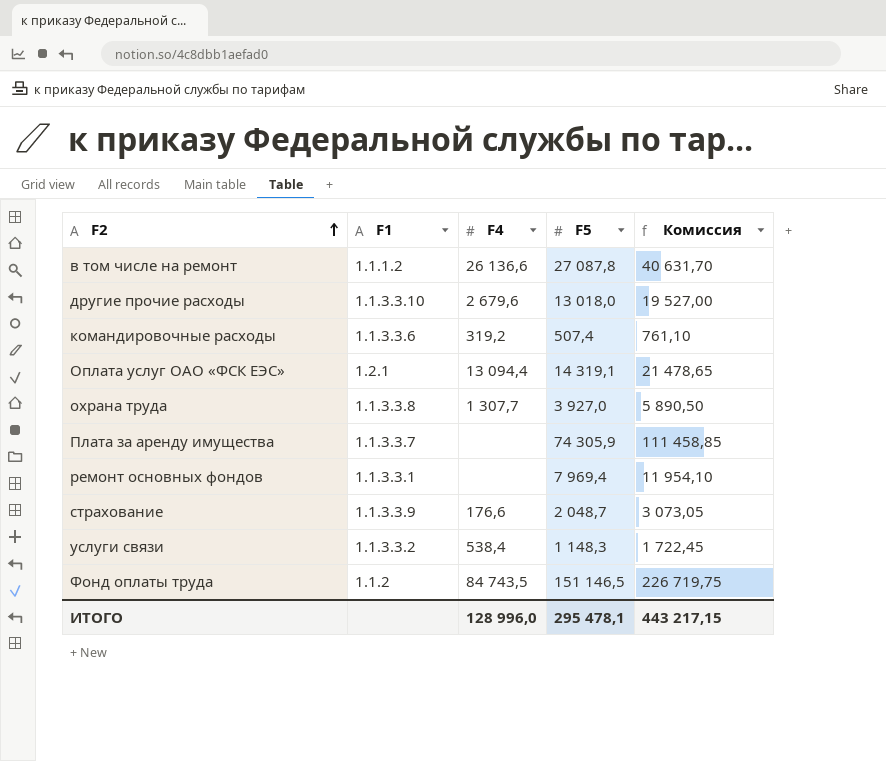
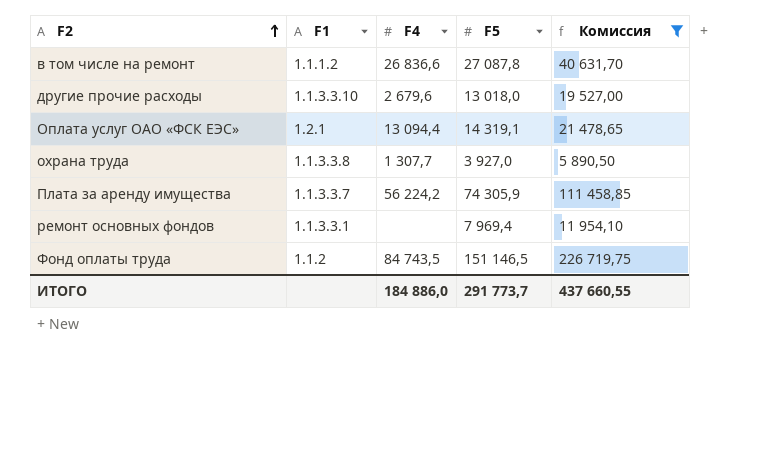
filter: none -> Комиссия >= 5 890,50
в том числе на ремонт | F4: 26 136,6 -> 26 836,6
Плата за аренду имущества | F4: none -> 56 224,2
ИТОГО | F4: 128 996,0 -> 184 886,0
ИТОГО | F5: 295 478,1 -> 291 773,7
ИТОГО | Комиссия: 443 217,15 -> 437 660,55

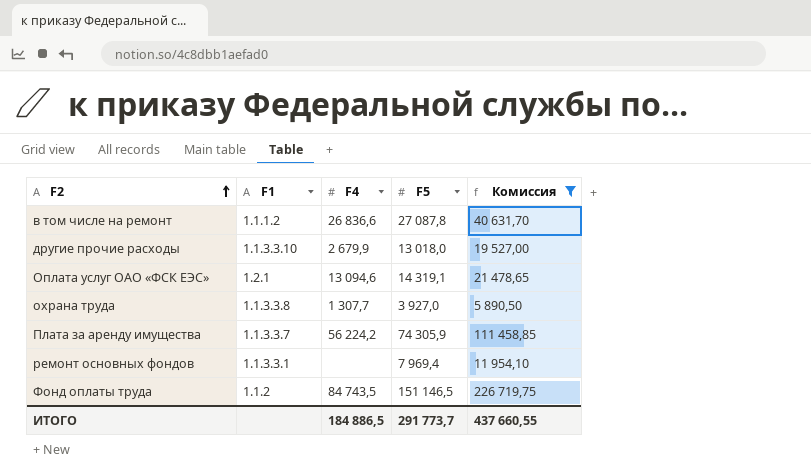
другие прочие расходы | F4: 2 679,6 -> 2 679,9
Оплата услуг ОАО «ФСК ЕЭС» | F4: 13 094,4 -> 13 094,6
ИТОГО | F4: 184 886,0 -> 184 886,5

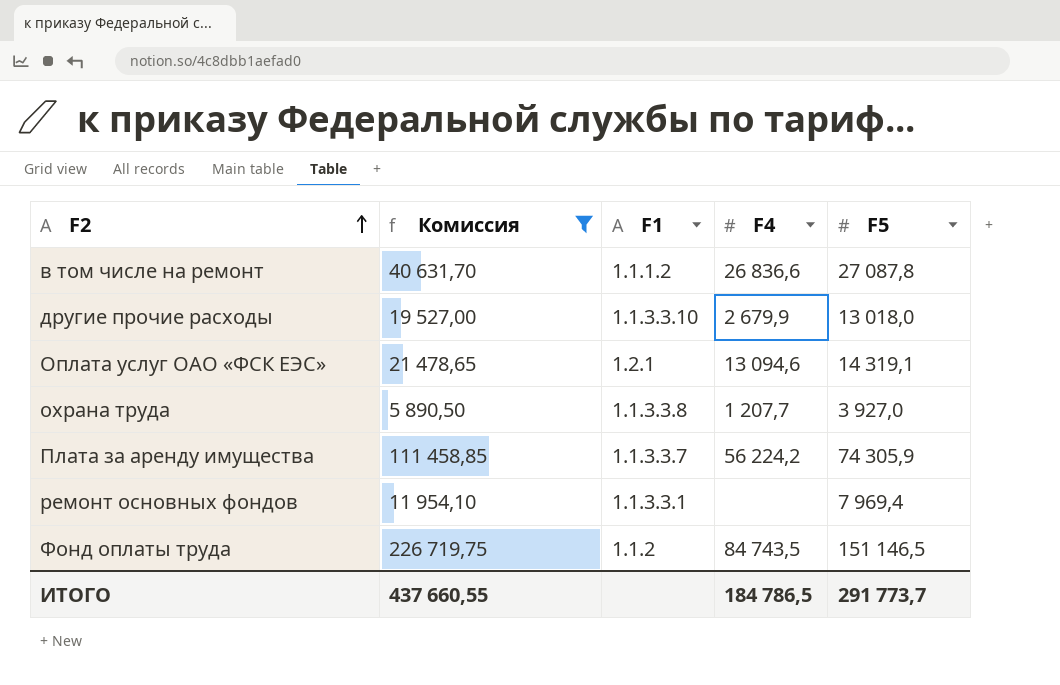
column Комиссия | position: 5 -> 2
охрана труда | F4: 1 307,7 -> 1 207,7
ИТОГО | F4: 184 886,5 -> 184 786,5

